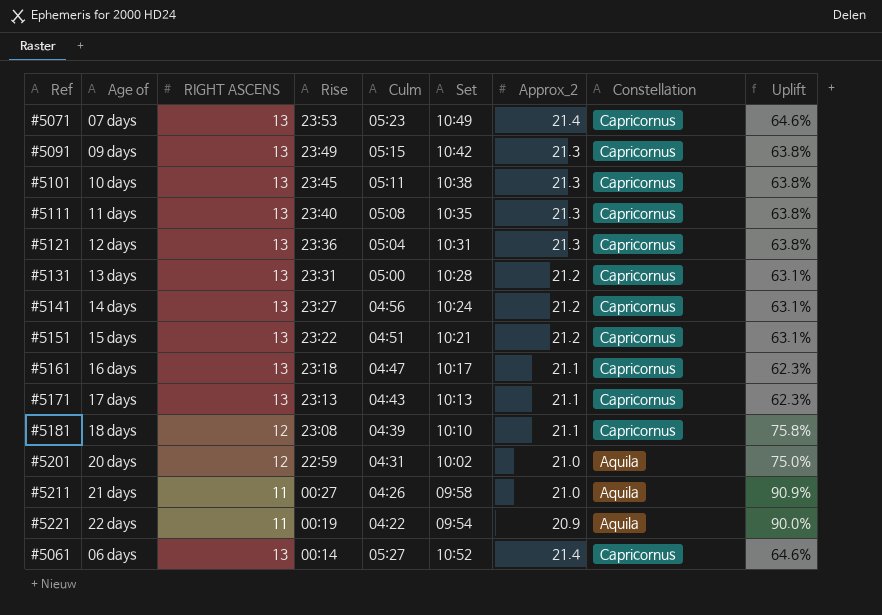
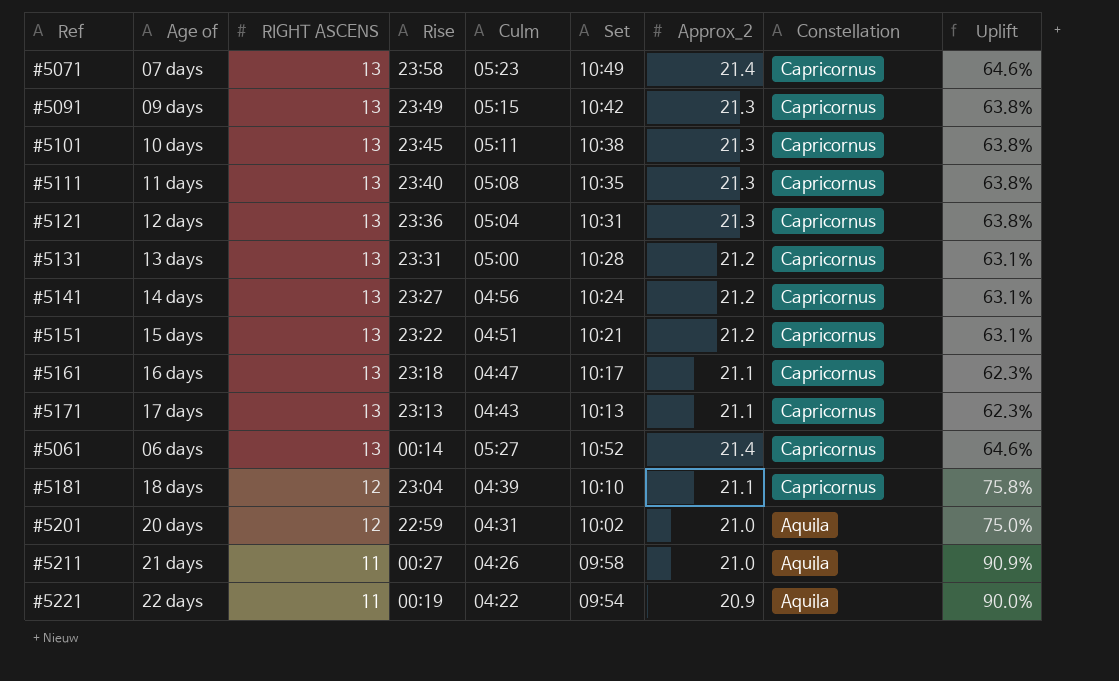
row order: Rise descending -> RIGHT ASCENS descending
#5071 | Rise: 23:53 -> 23:58
#5181 | Rise: 23:08 -> 23:04

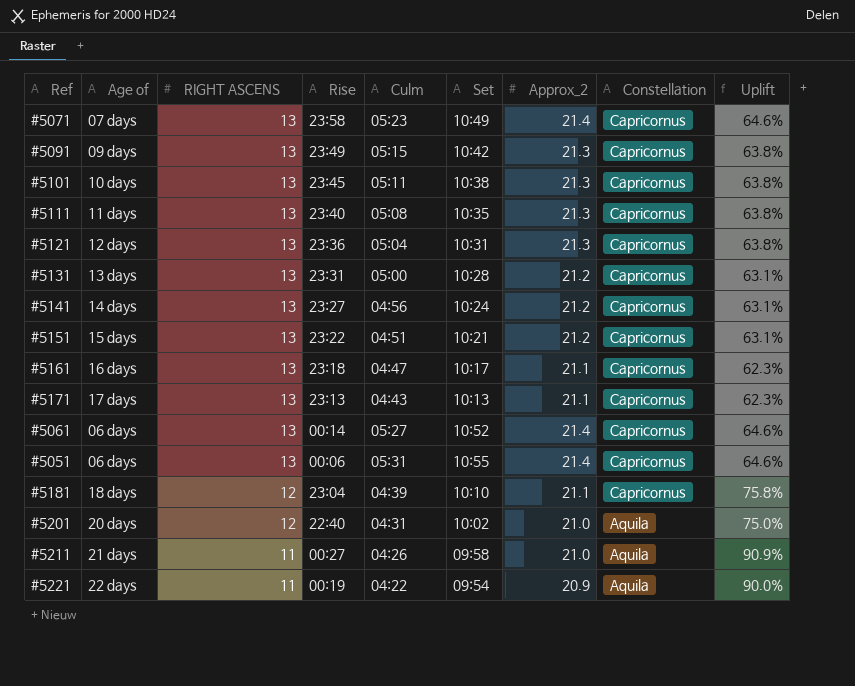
row #5051: none -> 06 days | 13 | 00:06 | 05:31 | 10:55 | 21.4 | Capricornus | 64.6%
#5201 | Rise: 22:59 -> 22:40

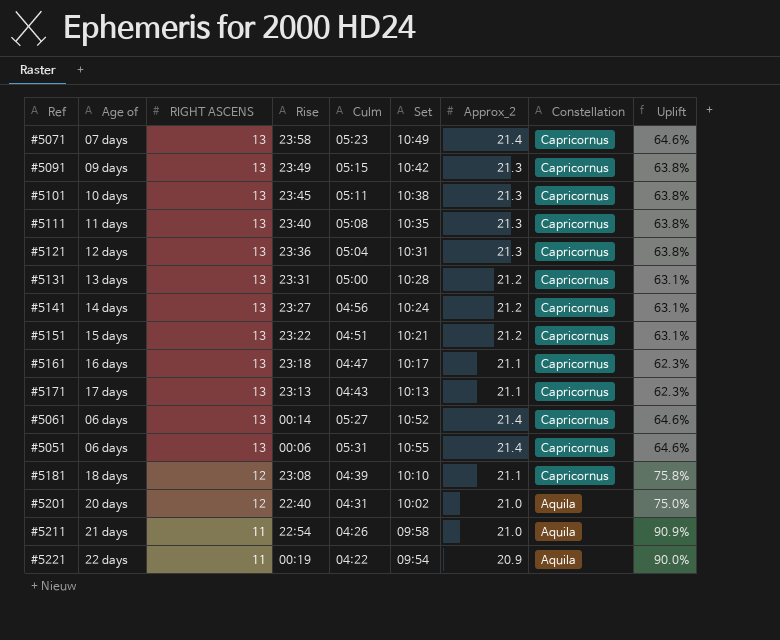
#5181 | Rise: 23:04 -> 23:08
#5211 | Rise: 00:27 -> 22:54

